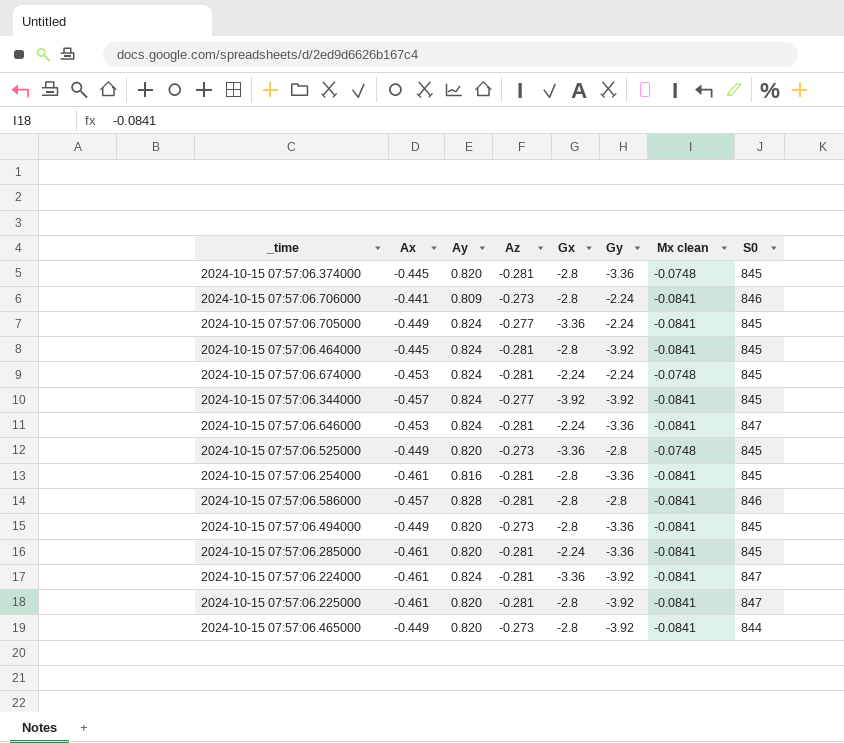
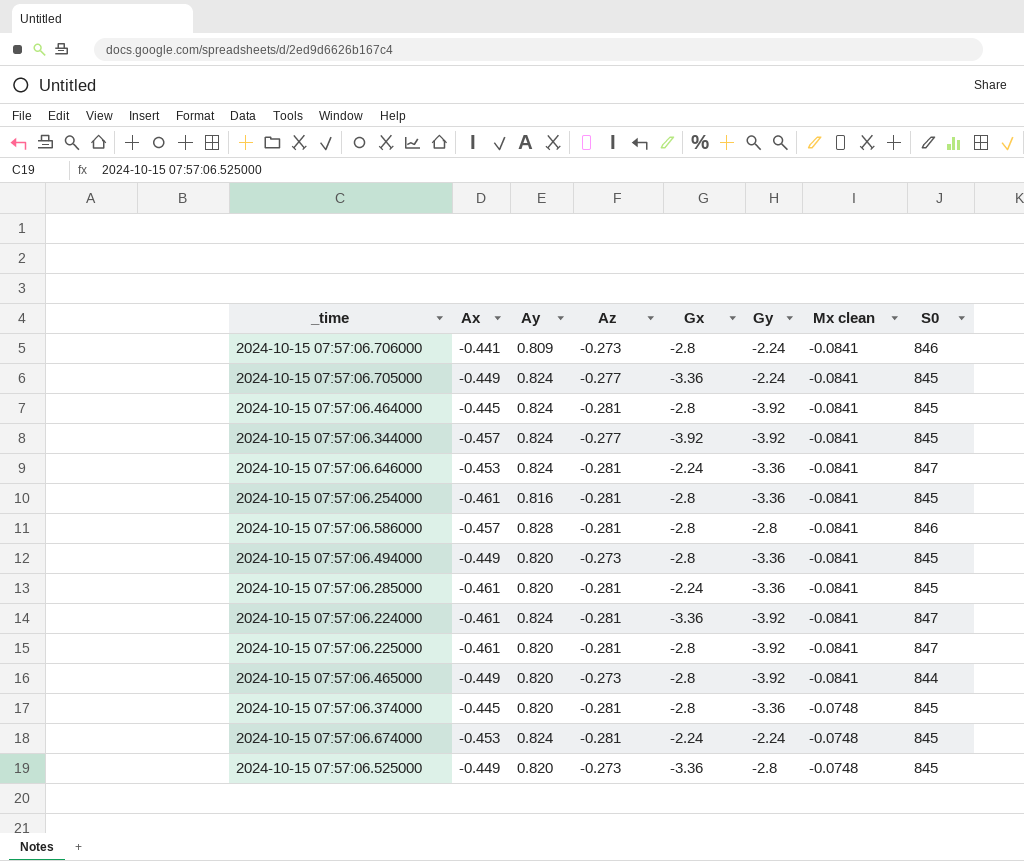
row order: none -> Mx clean ascending

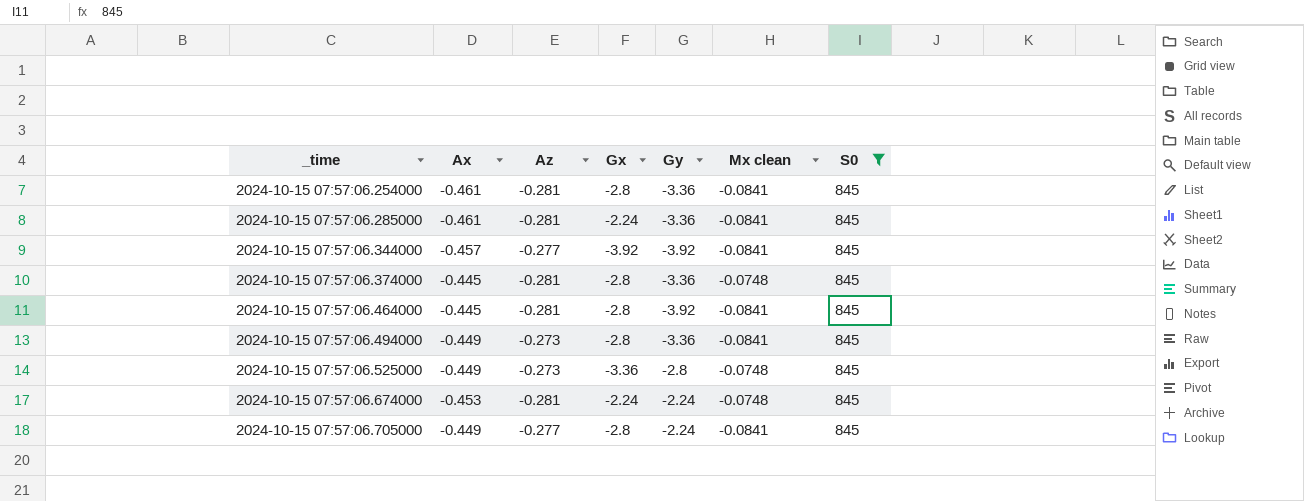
filter: none -> S0 = 845
row order: Mx clean ascending -> _time ascending
column Ay | position: 3 -> none
2024-10-15 07:57:06.705000 | Gx: -3.36 -> -2.8

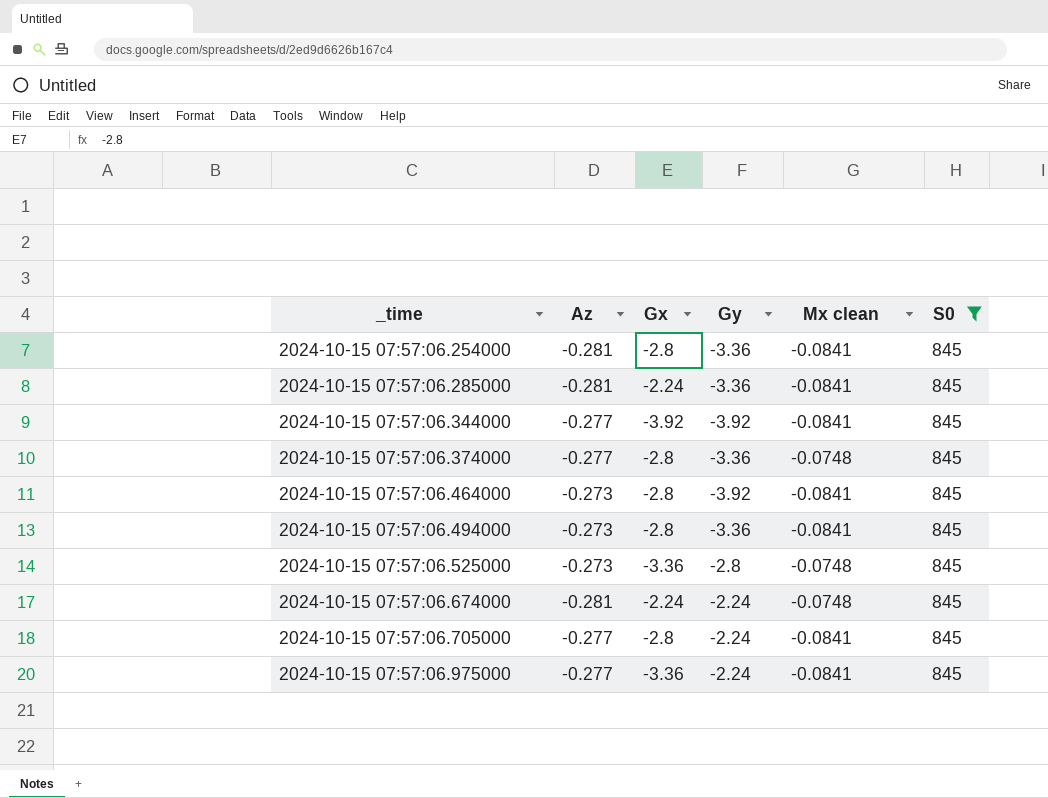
column Ax | position: 2 -> none
2024-10-15 07:57:06.374000 | Az: -0.281 -> -0.277
2024-10-15 07:57:06.464000 | Az: -0.281 -> -0.273
row 2024-10-15 07:57:06.975000: none -> -0.277 | -3.36 | -2.24 | -0.0841 | 845

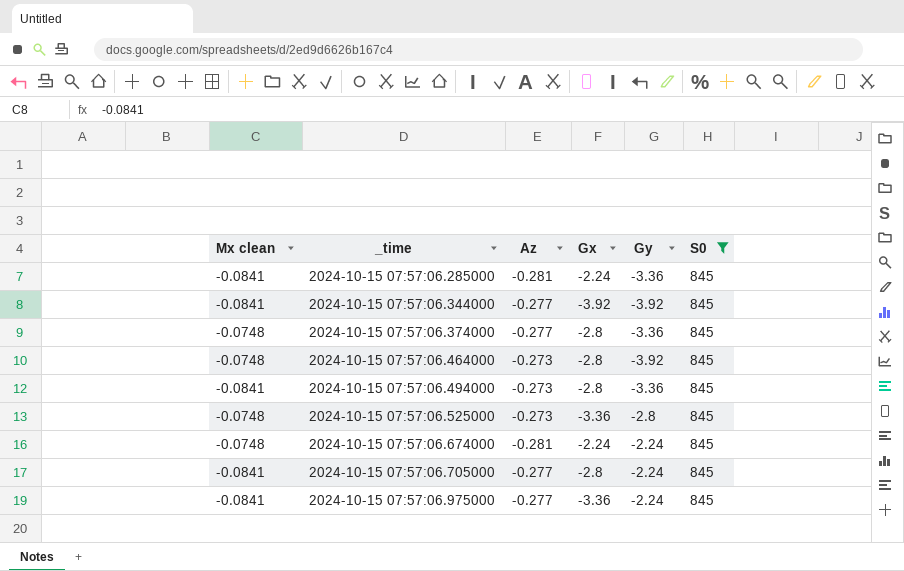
column Mx clean | position: 5 -> 1
row 2024-10-15 07:57:06.254000: -0.281 | -2.8 | -3.36 | -0.0841 | 845 -> none
2024-10-15 07:57:06.464000 | Mx clean: -0.0841 -> -0.0748

